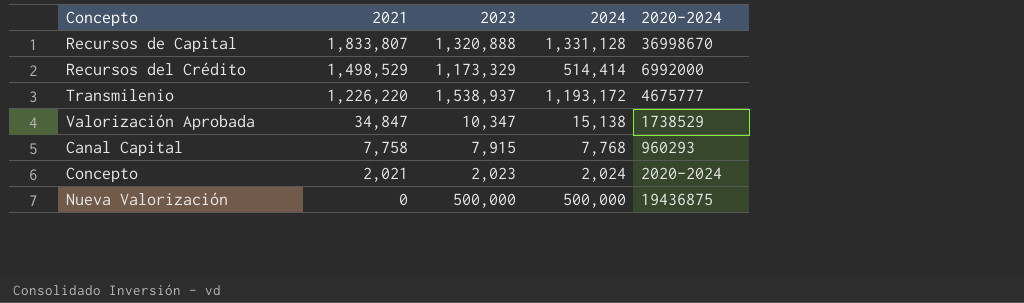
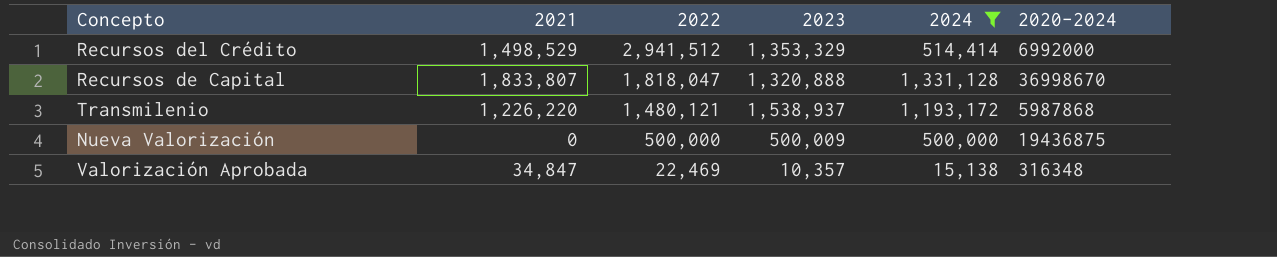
filter: none -> 2024 >= 15,138
row order: 2021 descending -> 2022 descending
column 2022 | position: none -> 3
Recursos del Crédito | 2023: 1,173,329 -> 1,353,329
Transmilenio | 2020-2024: 4675777 -> 5987868
Nueva Valorización | 2023: 500,000 -> 500,009
Valorización Aprobada | 2023: 10,347 -> 10,357
Valorización Aprobada | 2020-2024: 1738529 -> 316348

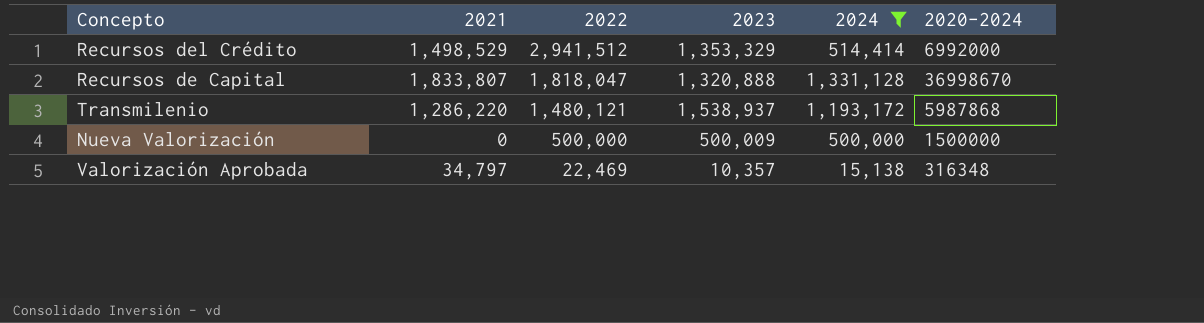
Transmilenio | 2021: 1,226,220 -> 1,286,220
Nueva Valorización | 2020-2024: 19436875 -> 1500000
Valorización Aprobada | 2021: 34,847 -> 34,797

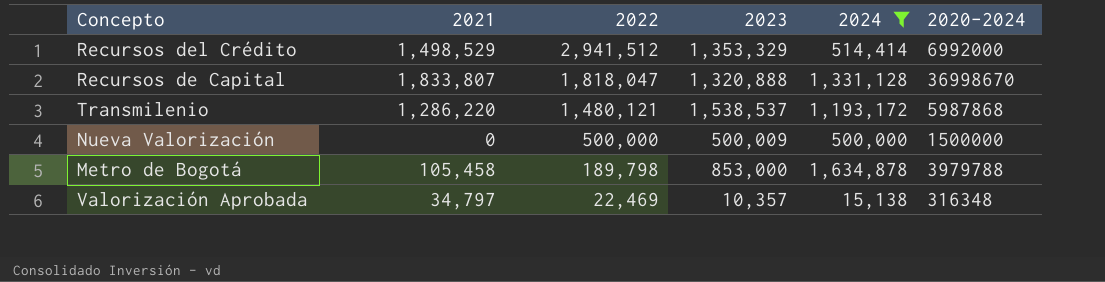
Transmilenio | 2023: 1,538,937 -> 1,538,537
row Metro de Bogotá: none -> 105,458 | 189,798 | 853,000 | 1,634,878 | 3979788

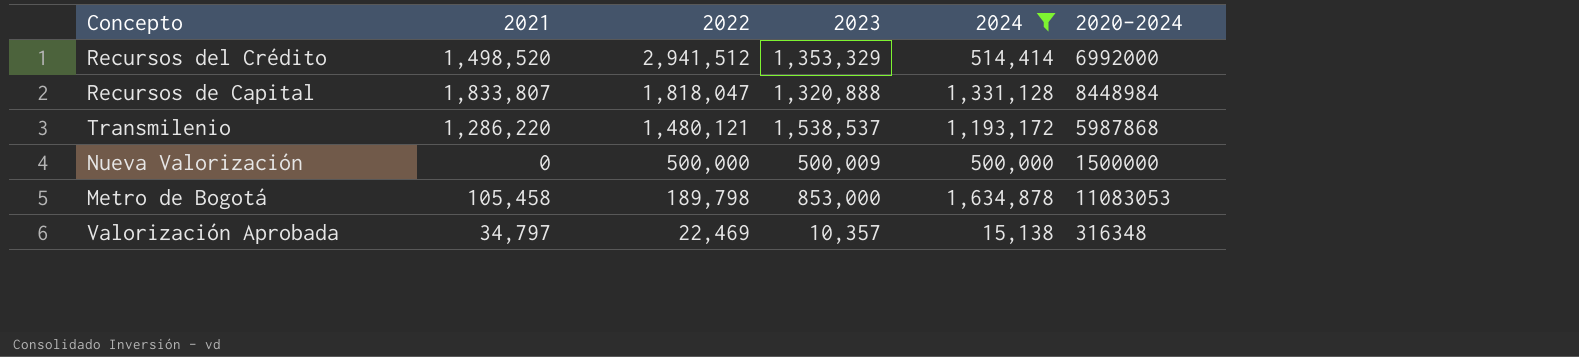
Recursos del Crédito | 2021: 1,498,529 -> 1,498,520
Recursos de Capital | 2020-2024: 36998670 -> 8448984
Metro de Bogotá | 2020-2024: 3979788 -> 11083053

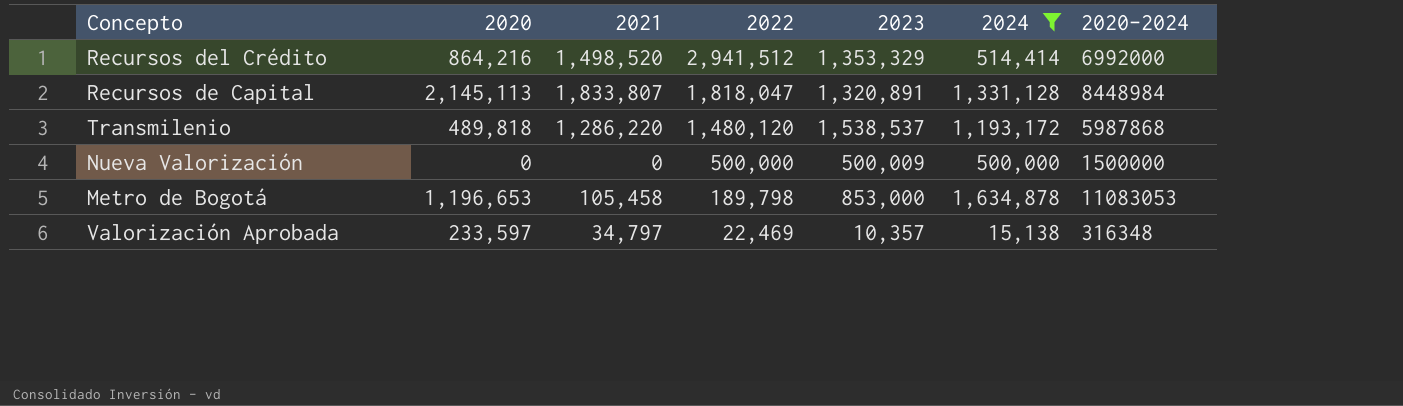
column 2020 | position: none -> 2
Recursos de Capital | 2023: 1,320,888 -> 1,320,891
Transmilenio | 2022: 1,480,121 -> 1,480,120

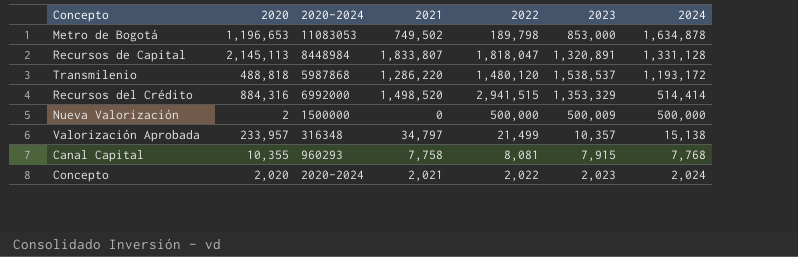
filter: 2024 >= 15,138 -> none
row order: 2022 descending -> 2024 descending
column 2020-2024 | position: 7 -> 3
Metro de Bogotá | 2021: 105,458 -> 749,502
Transmilenio | 2020: 489,818 -> 488,818
Recursos del Crédito | 2020: 864,216 -> 884,316
Recursos del Crédito | 2022: 2,941,512 -> 2,941,515
Nueva Valorización | 2020: 0 -> 2
Valorización Aprobada | 2020: 233,597 -> 233,957
Valorización Aprobada | 2022: 22,469 -> 21,499

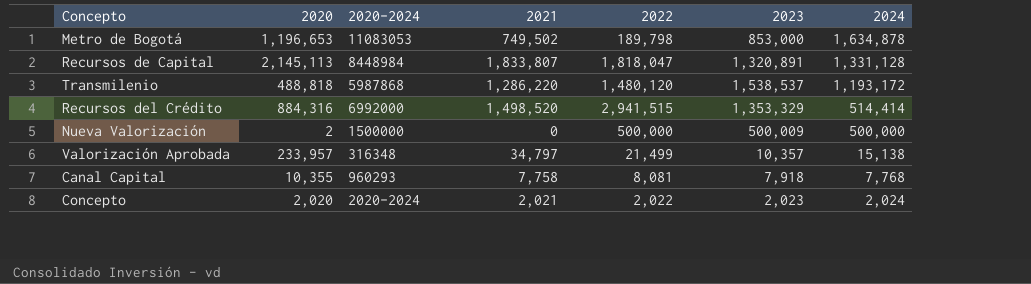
Canal Capital | 2023: 7,915 -> 7,918

